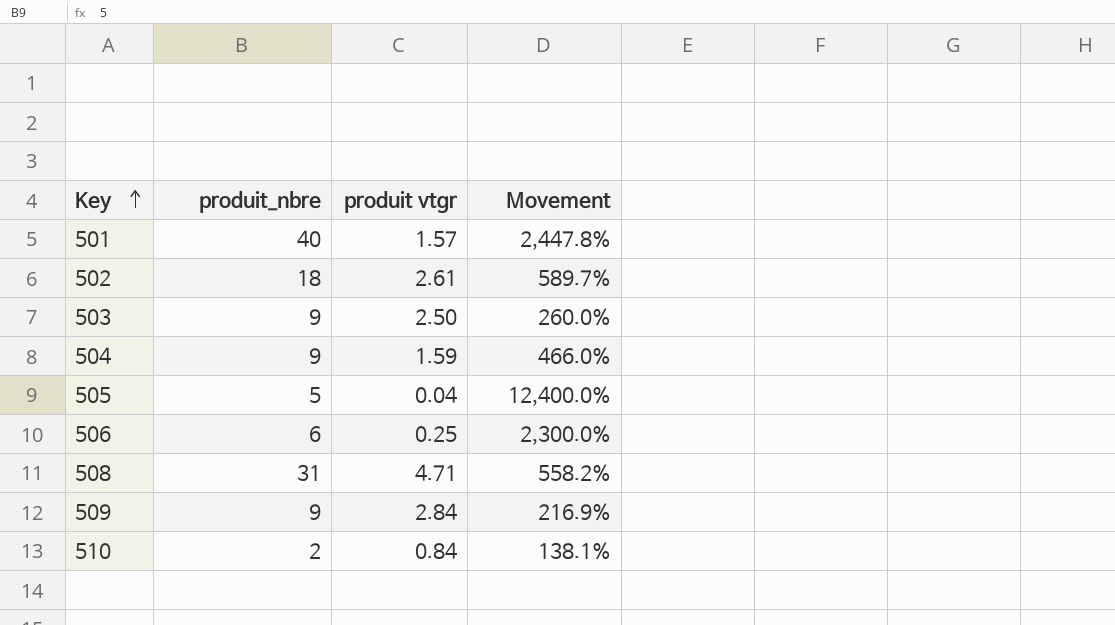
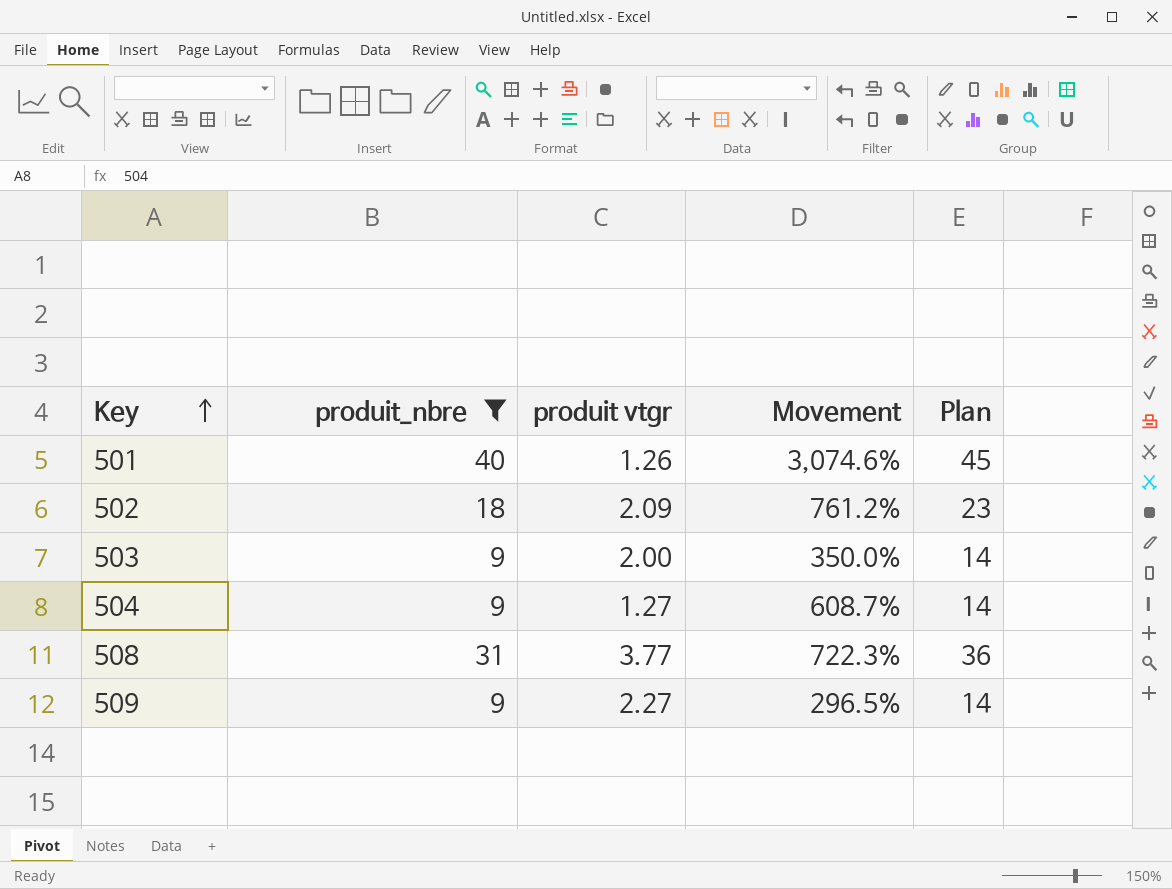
filter: none -> produit_nbre >= 9
column Plan | formula: none -> [produit_nbre] + 5
501 | produit vtgr: 1.57 -> 1.26
501 | Movement: 2,447.8% -> 3,074.6%
502 | produit vtgr: 2.61 -> 2.09
502 | Movement: 589.7% -> 761.2%
503 | produit vtgr: 2.50 -> 2.00
503 | Movement: 260.0% -> 350.0%
504 | produit vtgr: 1.59 -> 1.27
504 | Movement: 466.0% -> 608.7%
508 | produit vtgr: 4.71 -> 3.77
508 | Movement: 558.2% -> 722.3%
509 | produit vtgr: 2.84 -> 2.27
509 | Movement: 216.9% -> 296.5%

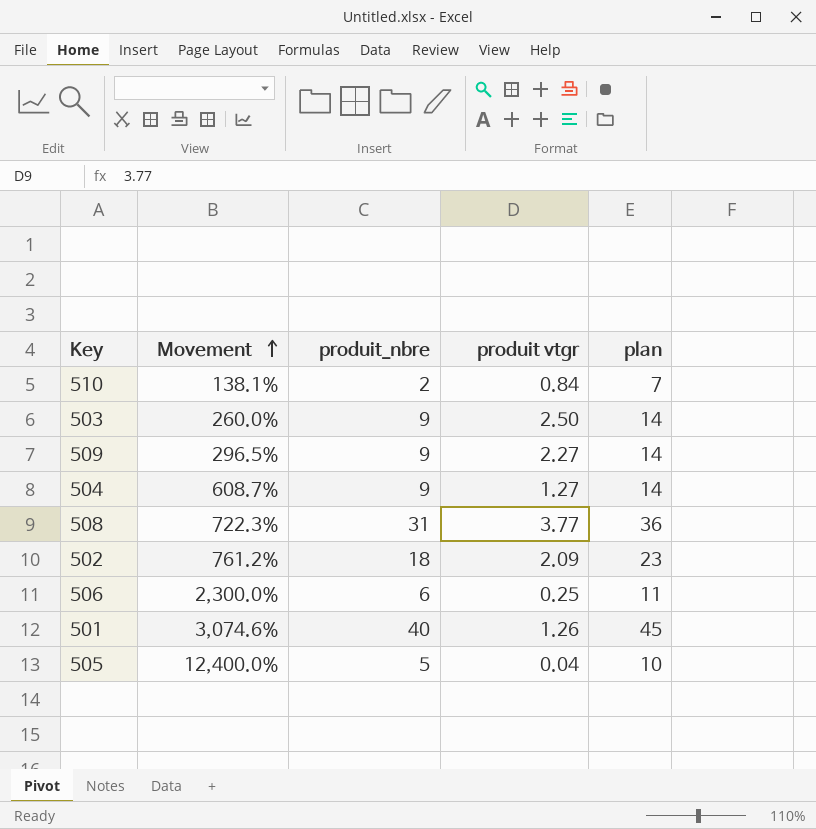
filter: produit_nbre >= 9 -> none
row order: Key ascending -> Movement ascending
column Movement | position: 4 -> 2
column name: Plan -> plan
503 | Movement: 350.0% -> 260.0%
503 | produit vtgr: 2.00 -> 2.50

